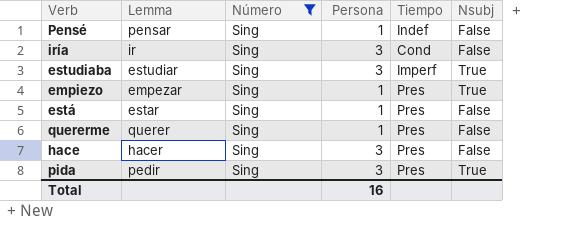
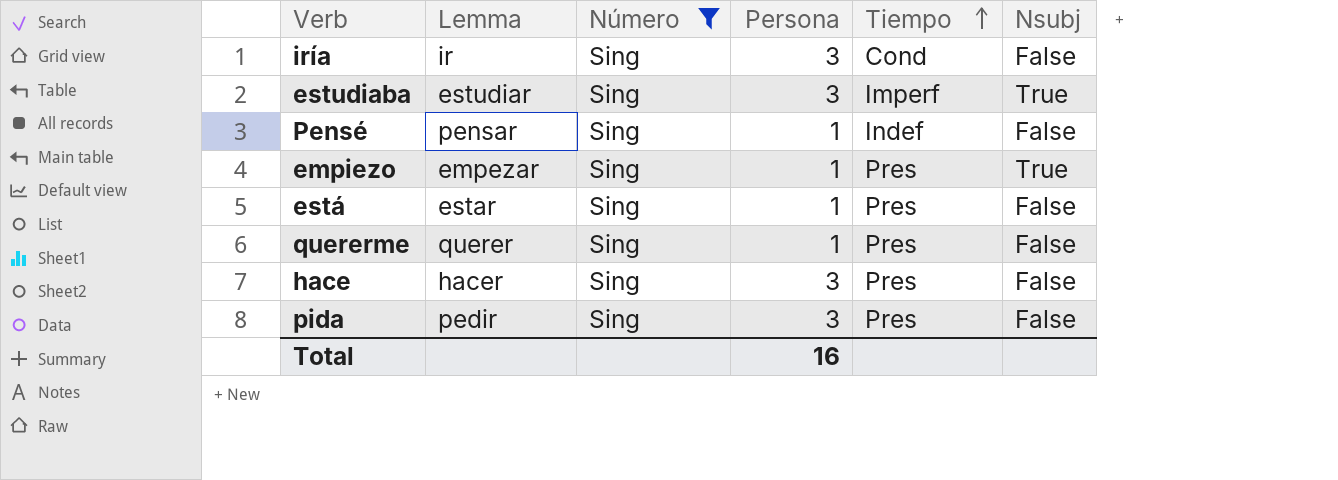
row order: none -> Tiempo ascending
pida | Nsubj: True -> False

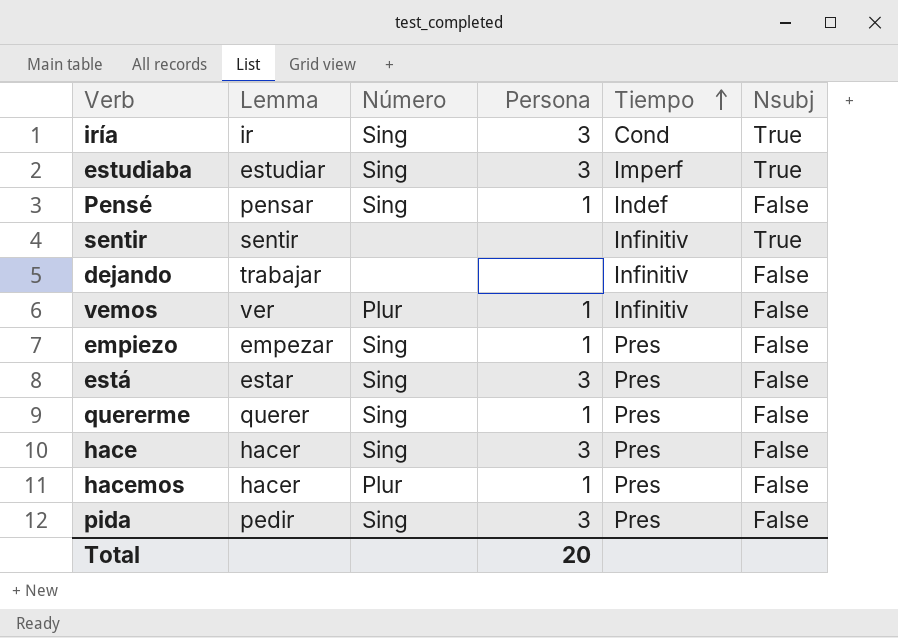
filter: Número = Sing -> none
iría | Nsubj: False -> True
empiezo | Nsubj: True -> False
está | Persona: 1 -> 3
Total | Persona: 16 -> 20

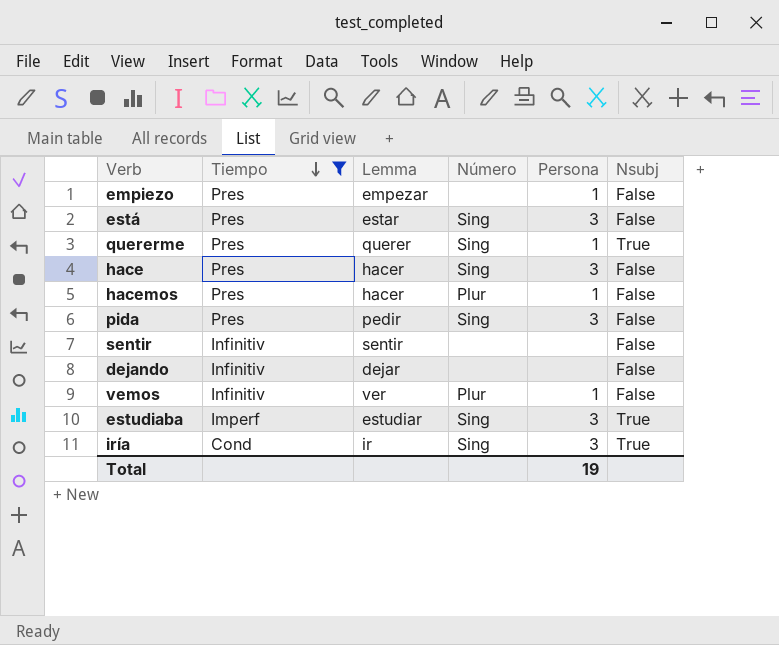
filter: none -> Tiempo != Indef
row order: Tiempo ascending -> Tiempo descending
column Tiempo | position: 5 -> 2
empiezo | Número: Sing -> none
quererme | Nsubj: False -> True
sentir | Nsubj: True -> False
dejando | Lemma: trabajar -> dejar
Total | Persona: 20 -> 19

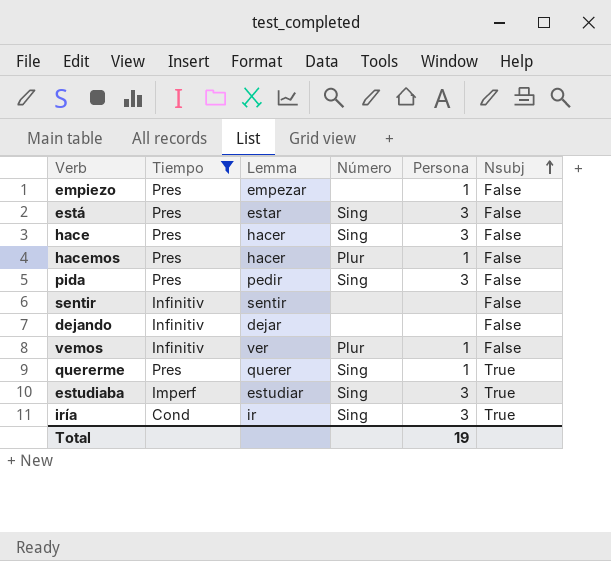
row order: Tiempo descending -> Nsubj ascending

